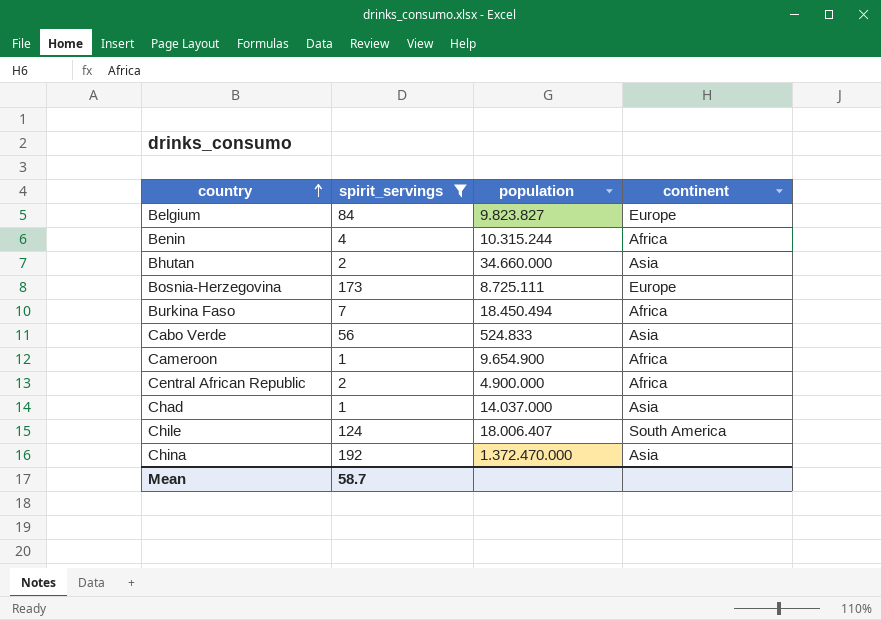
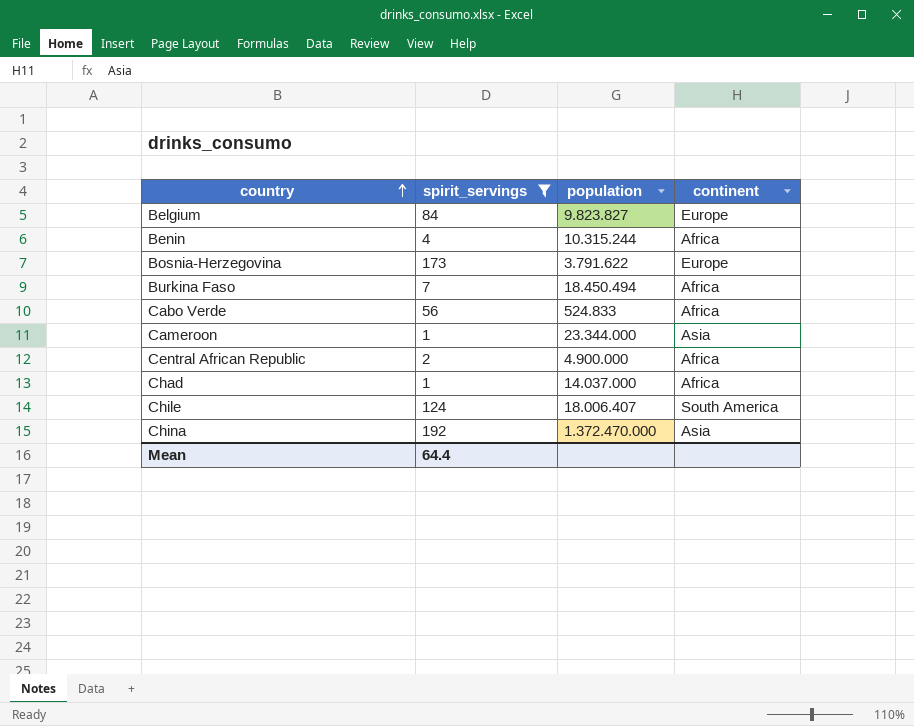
row Bhutan: 2 | 34.660.000 | Asia -> none
Bosnia-Herzegovina | population: 8.725.111 -> 3.791.622
Cabo Verde | continent: Asia -> Africa
Cameroon | population: 9.654.900 -> 23.344.000
Cameroon | continent: Africa -> Asia
Chad | continent: Asia -> Africa
Mean | spirit_servings: 58.7 -> 64.4

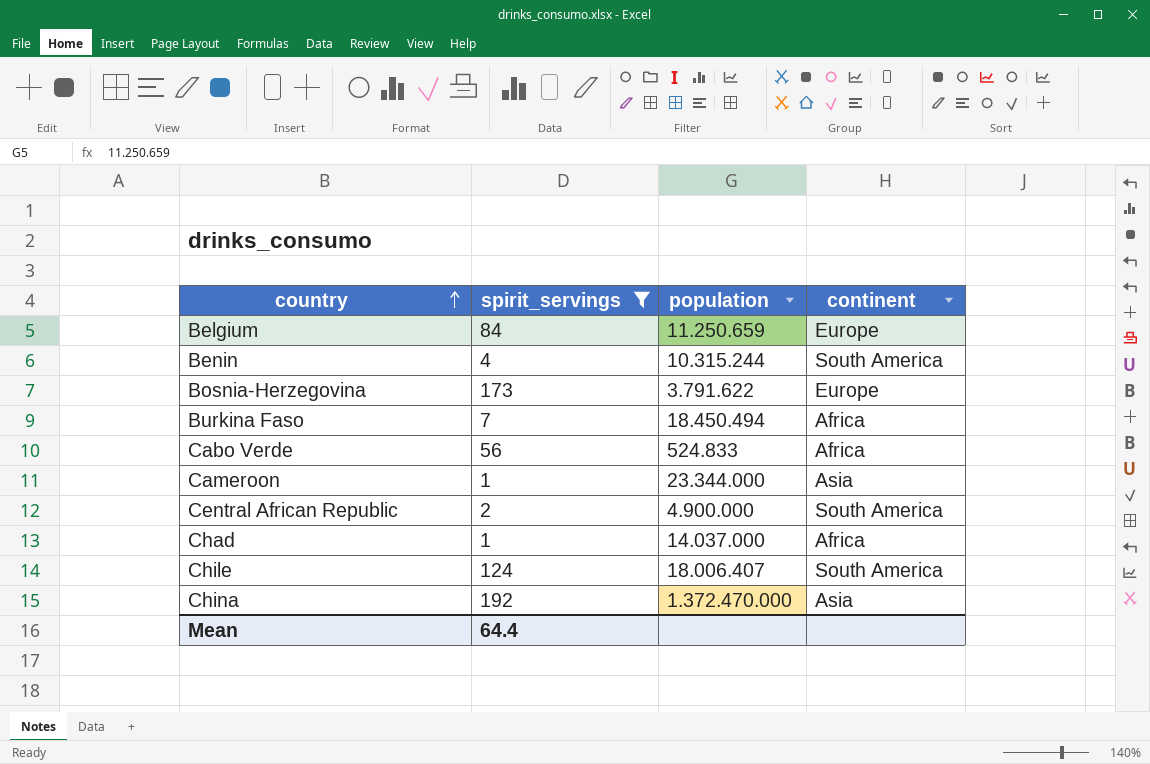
Belgium | population: 9.823.827 -> 11.250.659
Benin | continent: Africa -> South America
Central African Republic | continent: Africa -> South America

